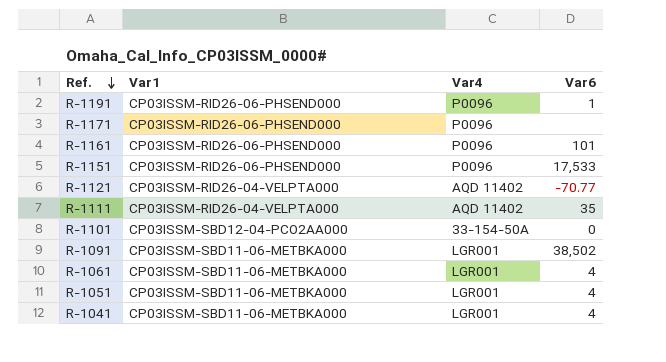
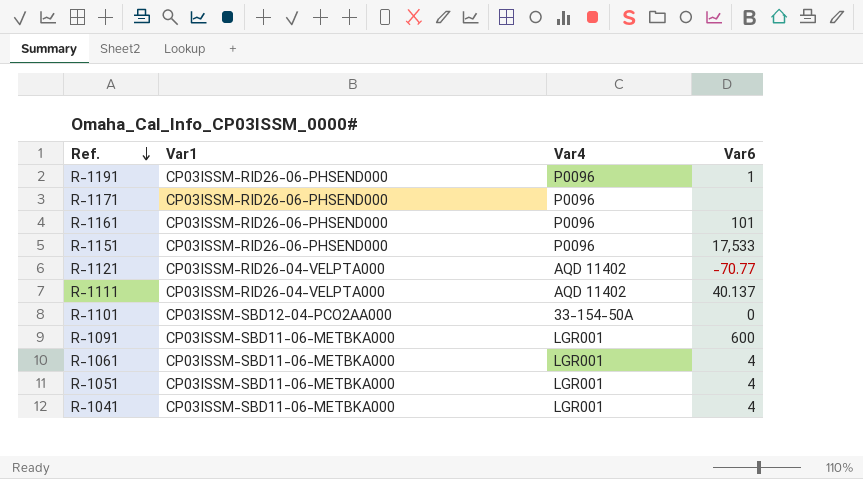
R-1111 | Var6: 35 -> 40.137
R-1091 | Var6: 38,502 -> 600

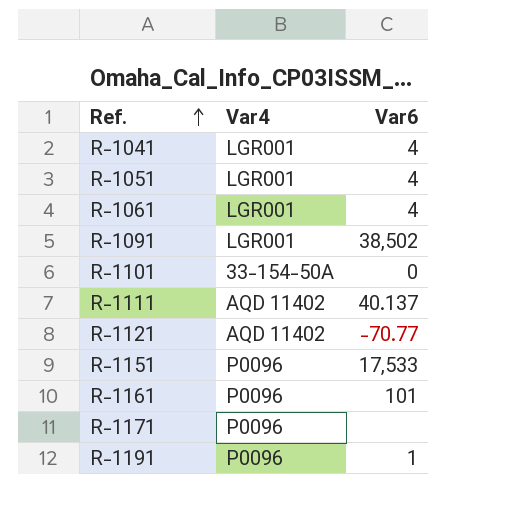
row order: Ref. descending -> Ref. ascending
column Var1 | position: 2 -> none
R-1091 | Var6: 600 -> 38,502

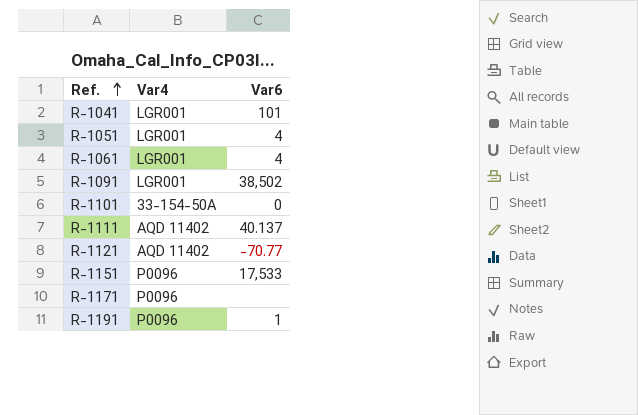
row R-1161: P0096 | 101 -> none
R-1041 | Var6: 4 -> 101

